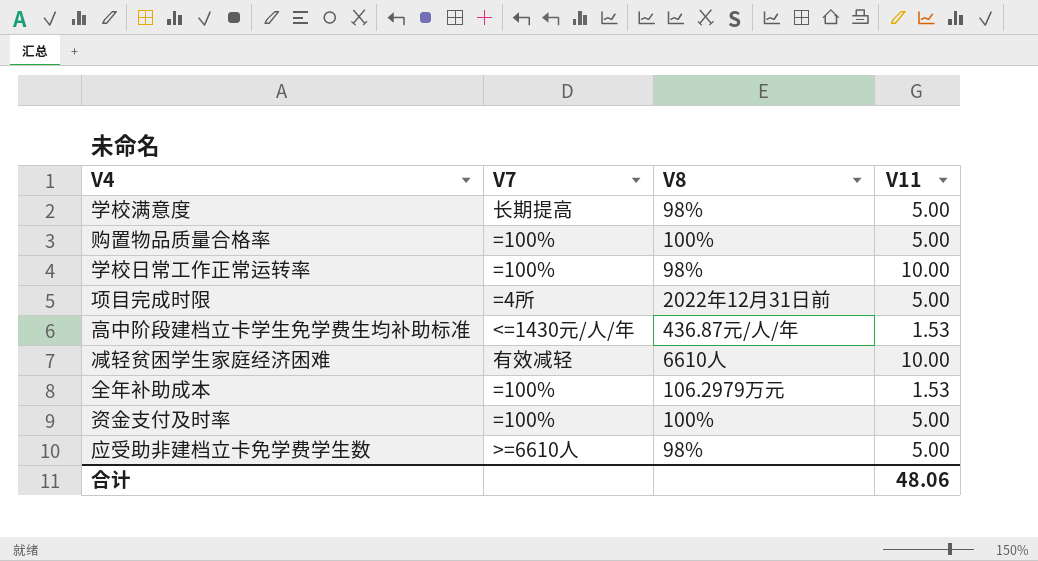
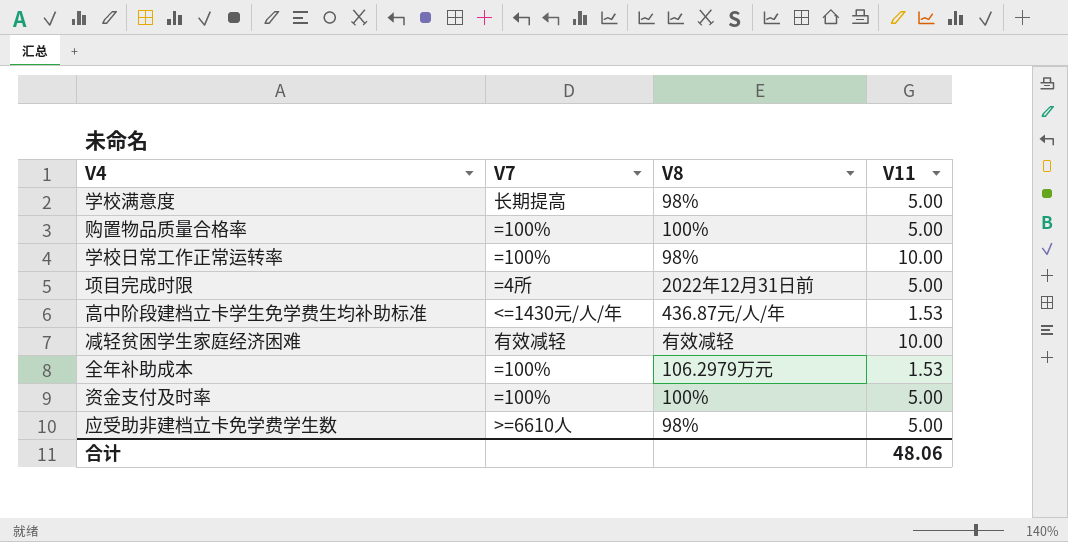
减轻贫困学生家庭经济困难 | V8: 6610人 -> 有效减轻

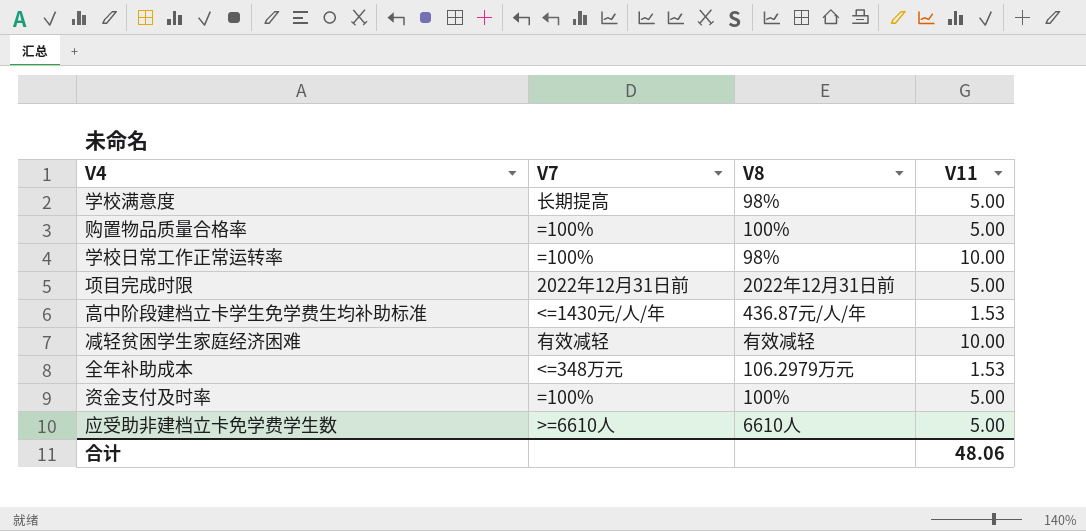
项目完成时限 | V7: =4所 -> 2022年12月31日前
全年补助成本 | V7: =100% -> <=348万元
应受助非建档立卡免学费学生数 | V8: 98% -> 6610人

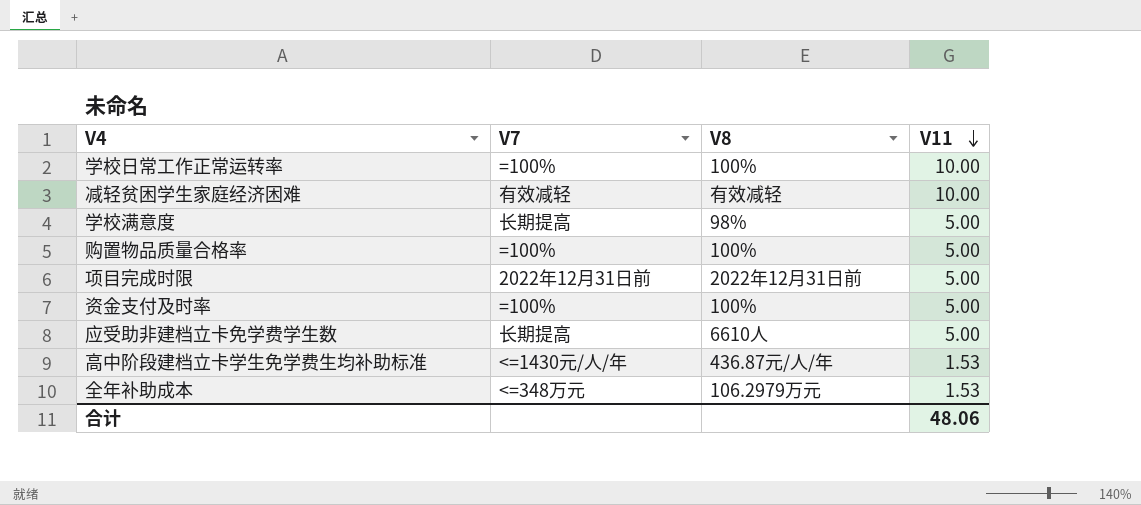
row order: none -> V11 descending
学校日常工作正常运转率 | V8: 98% -> 100%
应受助非建档立卡免学费学生数 | V7: >=6610人 -> 长期提高

